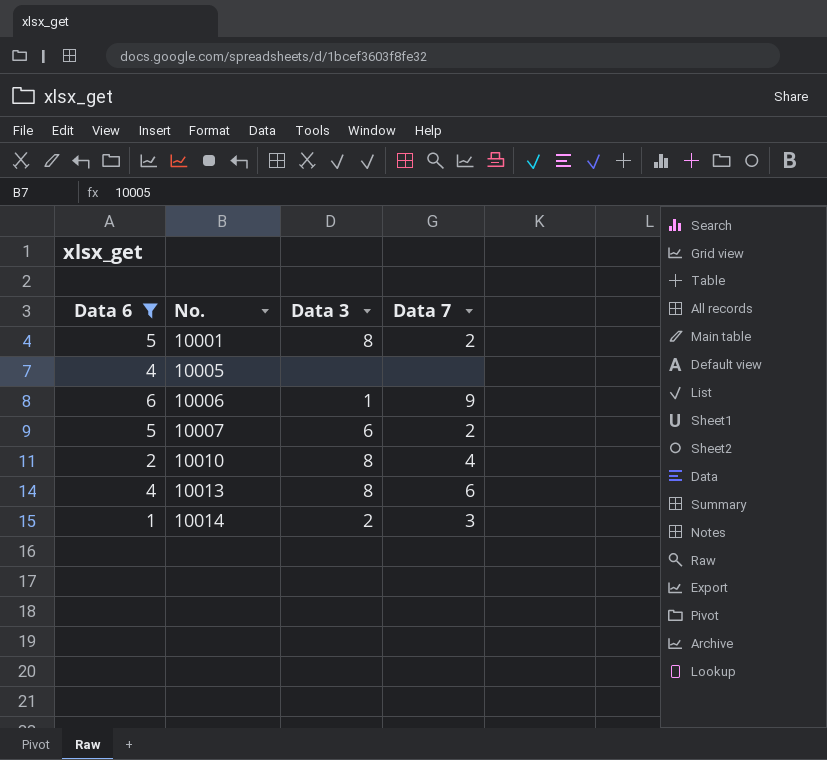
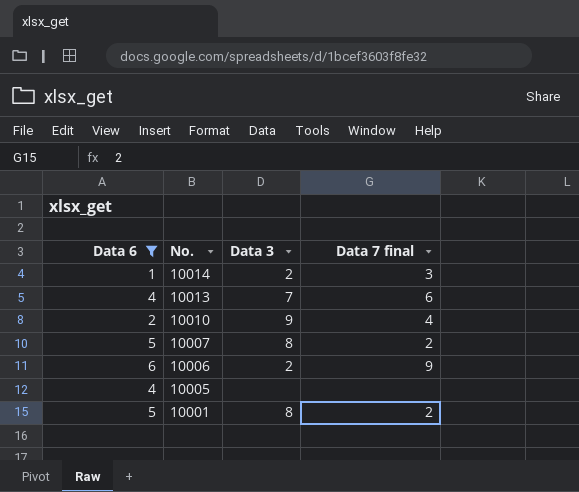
row order: No. ascending -> No. descending
column name: Data 7 -> Data 7 final
10013 | Data 3: 8 -> 7
10010 | Data 3: 8 -> 9
10007 | Data 3: 6 -> 8
10006 | Data 3: 1 -> 2

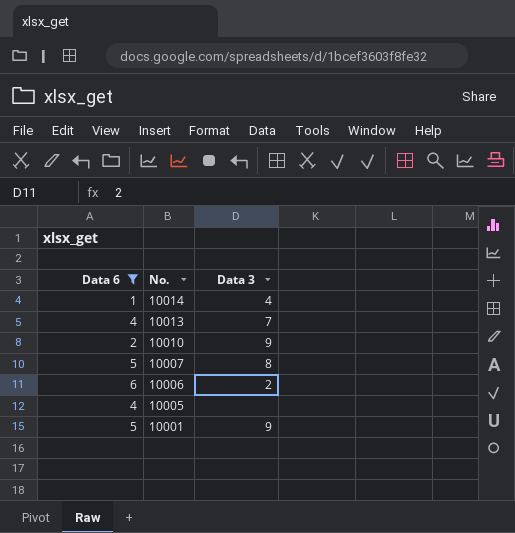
column Data 7 final | position: 4 -> none
10014 | Data 3: 2 -> 4
10001 | Data 3: 8 -> 9

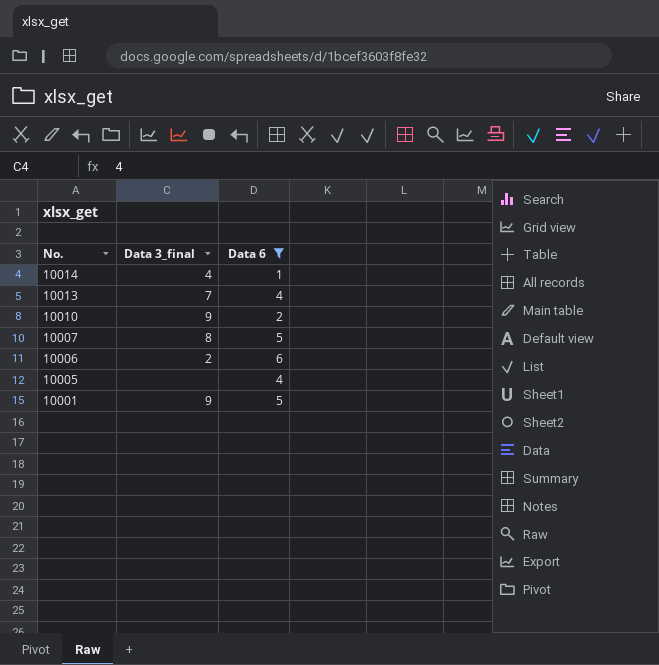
column name: Data 3 -> Data 3_final
column Data 6 | position: 1 -> 3

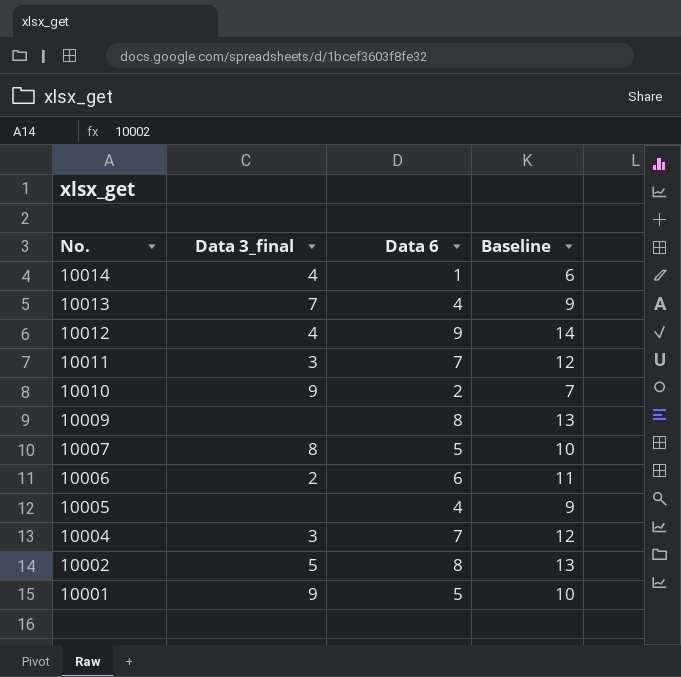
filter: Data 6 <= 6 -> none
column Baseline | formula: none -> [Data 6] + 5

